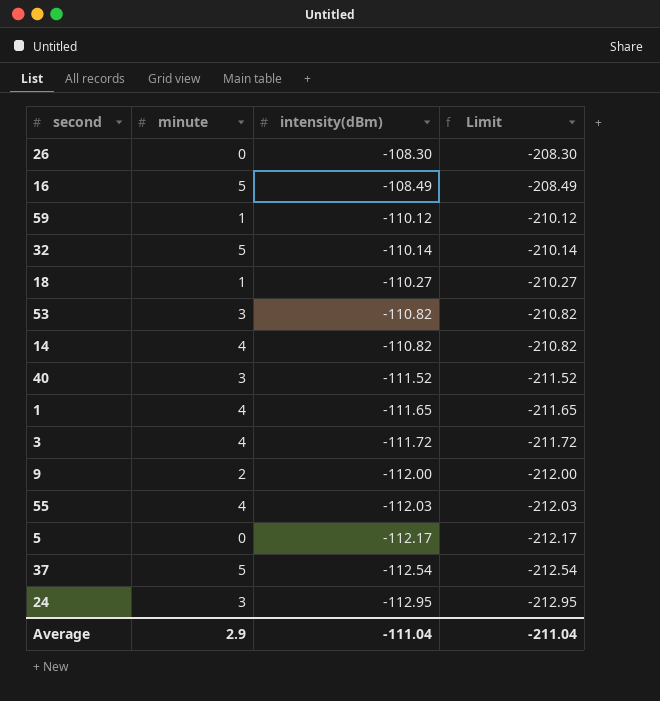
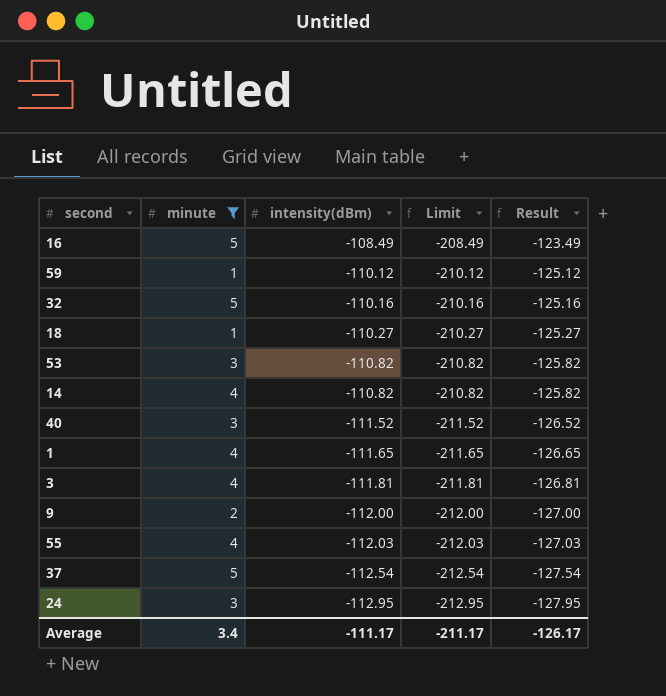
filter: none -> minute != 0
column Result | formula: none -> [intensity(dBm)] - 15
32 | intensity(dBm): -110.14 -> -110.16
32 | Limit: -210.14 -> -210.16
3 | intensity(dBm): -111.72 -> -111.81
3 | Limit: -211.72 -> -211.81
Average | minute: 2.9 -> 3.4
Average | intensity(dBm): -111.04 -> -111.17
Average | Limit: -211.04 -> -211.17

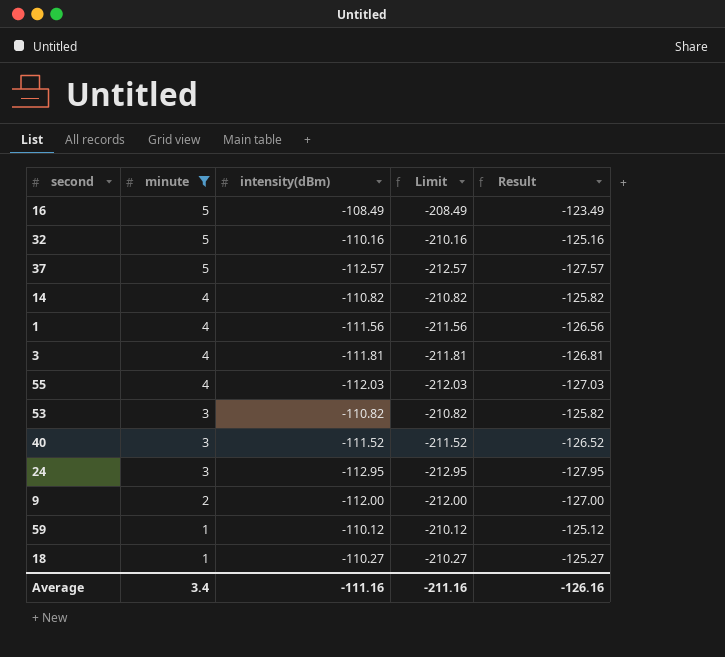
row order: intensity(dBm) descending -> minute descending
37 | intensity(dBm): -112.54 -> -112.57
37 | Limit: -212.54 -> -212.57
37 | Result: -127.54 -> -127.57
1 | intensity(dBm): -111.65 -> -111.56
1 | Limit: -211.65 -> -211.56
1 | Result: -126.65 -> -126.56
Average | intensity(dBm): -111.17 -> -111.16
Average | Limit: -211.17 -> -211.16
Average | Result: -126.17 -> -126.16

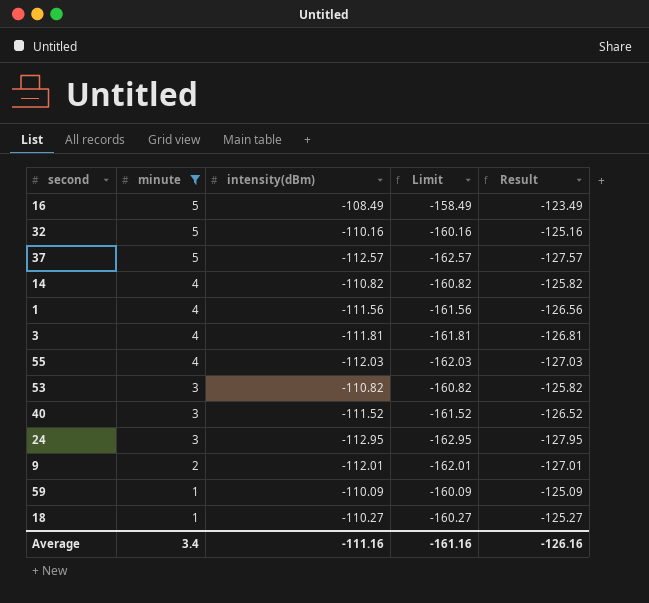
column Limit | formula: [intensity(dBm)] - 100 -> [intensity(dBm)] - 50
9 | intensity(dBm): -112.00 -> -112.01
9 | Result: -127.00 -> -127.01
59 | intensity(dBm): -110.12 -> -110.09
59 | Result: -125.12 -> -125.09
Average | Limit: -211.16 -> -161.16

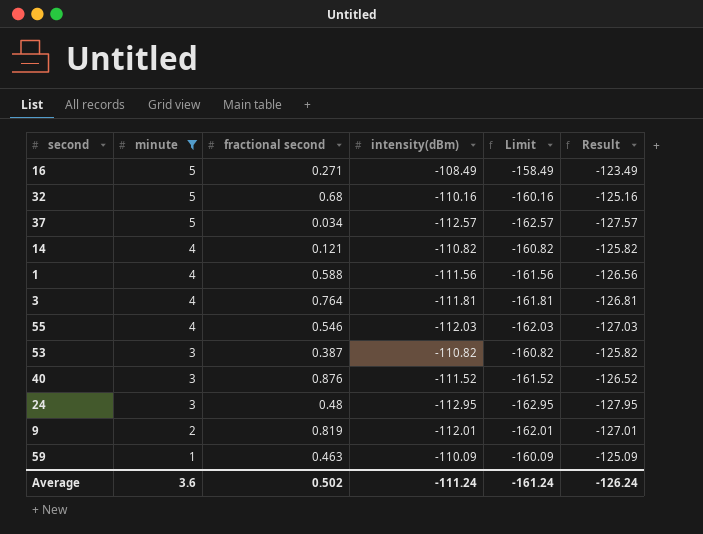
column fractional second | position: none -> 3
row 18: 1 | -110.27 | -160.27 | -125.27 -> none
Average | minute: 3.4 -> 3.6
Average | intensity(dBm): -111.16 -> -111.24
Average | Limit: -161.16 -> -161.24
Average | Result: -126.16 -> -126.24

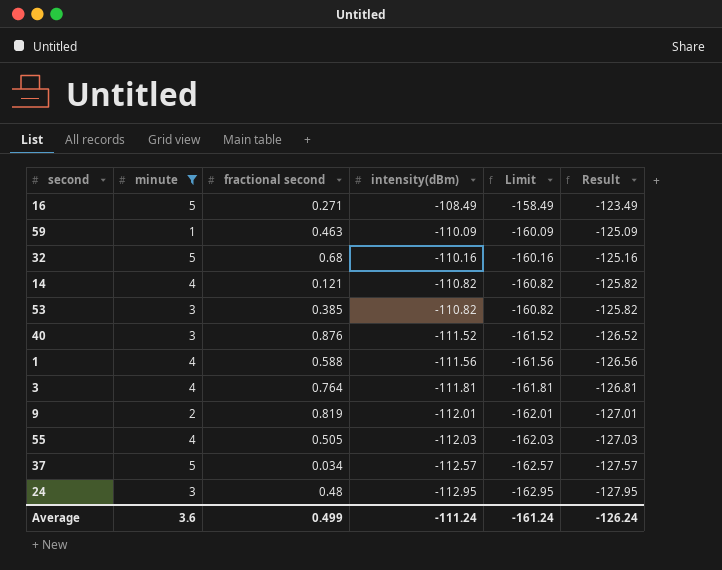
row order: minute descending -> intensity(dBm) descending
53 | fractional second: 0.387 -> 0.385
55 | fractional second: 0.546 -> 0.505
Average | fractional second: 0.502 -> 0.499

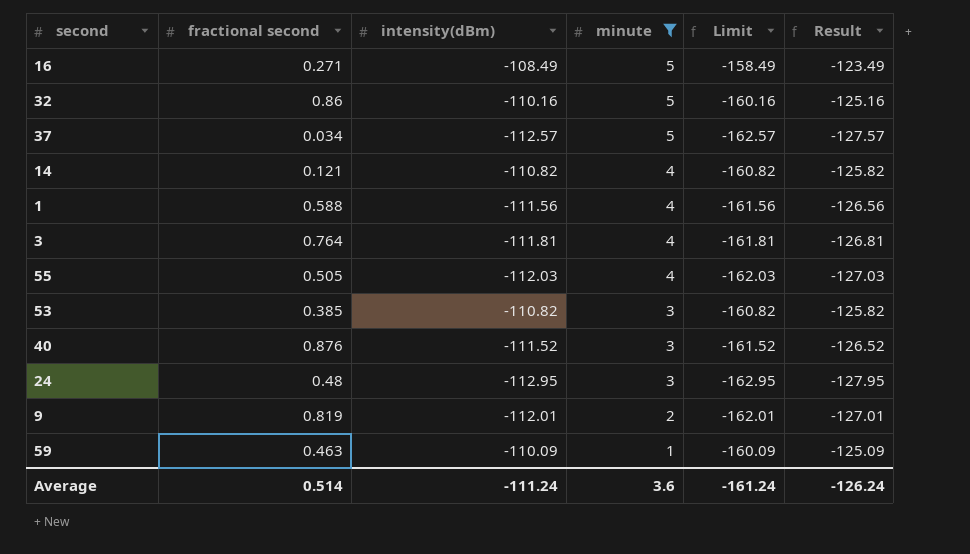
row order: intensity(dBm) descending -> minute descending
column minute | position: 2 -> 4
32 | fractional second: 0.68 -> 0.86
Average | fractional second: 0.499 -> 0.514

